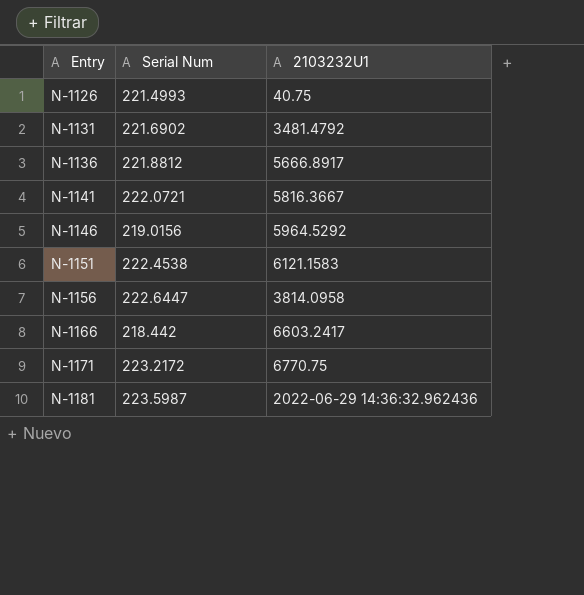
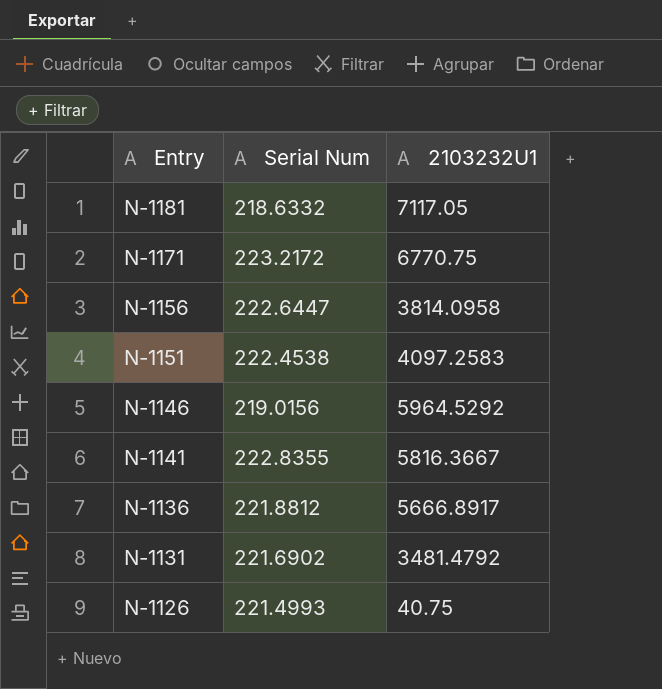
row order: Entry ascending -> Entry descending
row N-1166: 218.442 | 6603.2417 -> none
N-1181 | Serial Num: 223.5987 -> 218.6332
N-1181 | 2103232U1: 2022-06-29 14:36:32.962436 -> 7117.05
N-1151 | 2103232U1: 6121.1583 -> 4097.2583
N-1141 | Serial Num: 222.0721 -> 222.8355

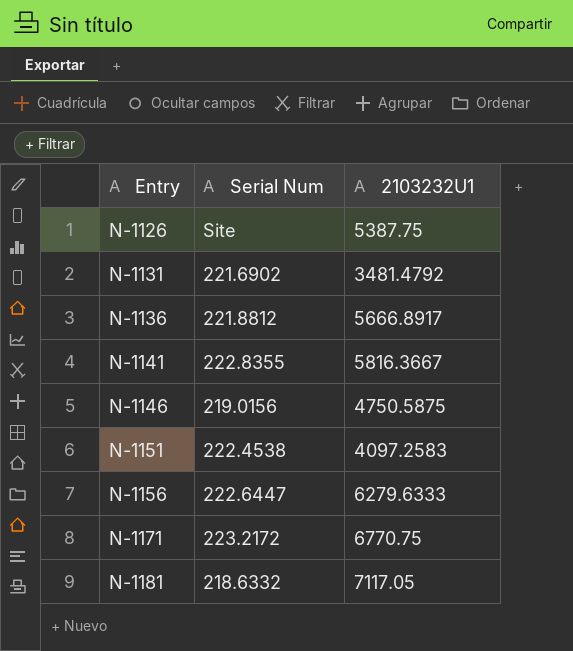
row order: Entry descending -> Entry ascending
N-1126 | Serial Num: 221.4993 -> Site
N-1126 | 2103232U1: 40.75 -> 5387.75
N-1146 | 2103232U1: 5964.5292 -> 4750.5875
N-1156 | 2103232U1: 3814.0958 -> 6279.6333

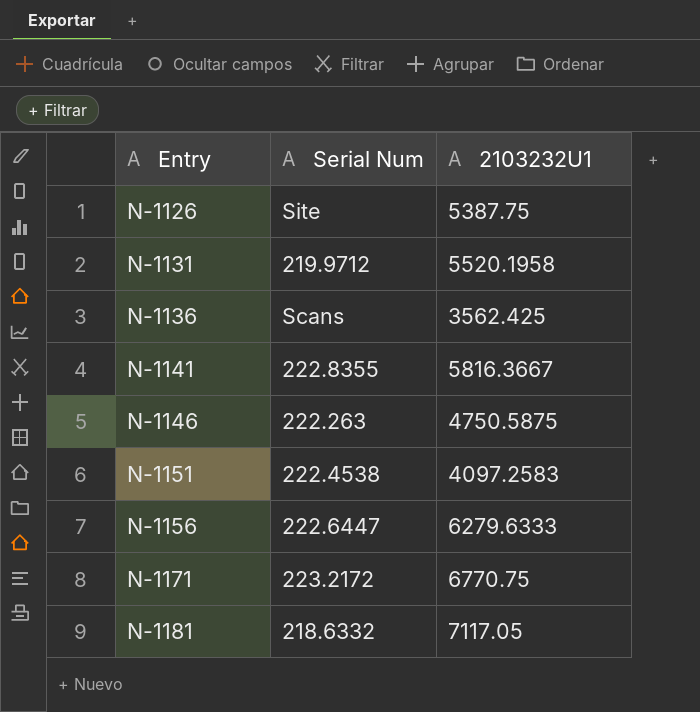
N-1131 | Serial Num: 221.6902 -> 219.9712
N-1131 | 2103232U1: 3481.4792 -> 5520.1958
N-1136 | Serial Num: 221.8812 -> Scans
N-1136 | 2103232U1: 5666.8917 -> 3562.425
N-1146 | Serial Num: 219.0156 -> 222.263

